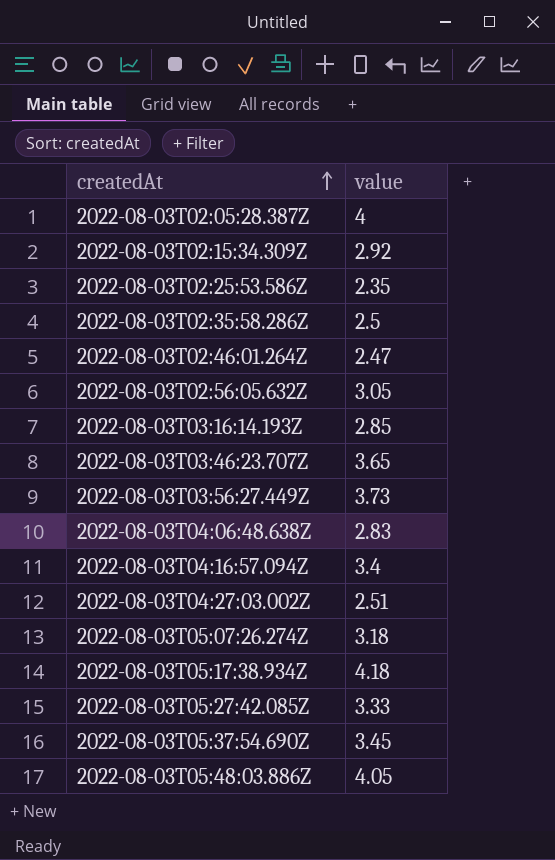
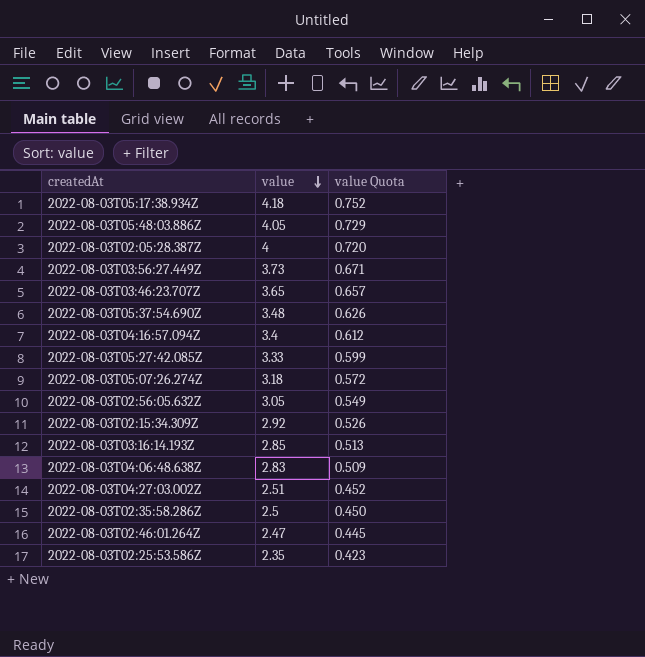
row order: createdAt ascending -> value descending
column value Quota | formula: none -> [value] * 0.18
2022-08-03T05:37:54.690Z | value: 3.45 -> 3.48

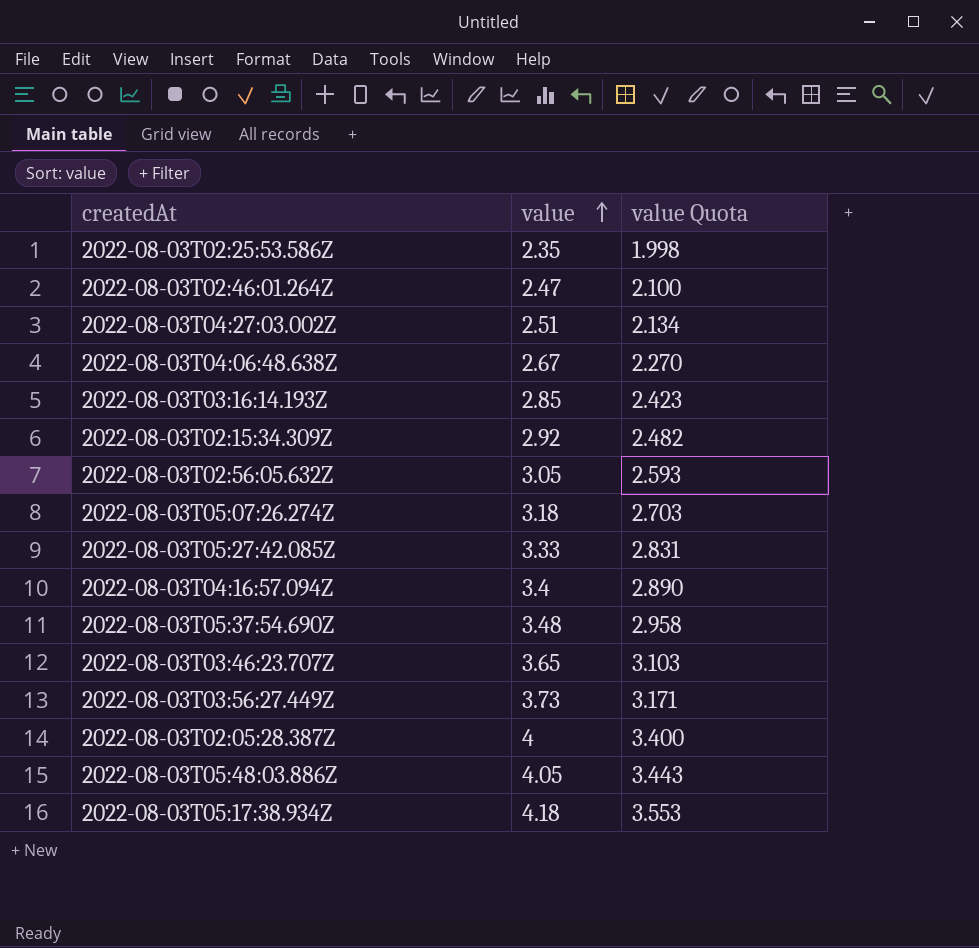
row order: value descending -> value ascending
column value Quota | formula: [value] * 0.18 -> [value] * 0.85
row 2022-08-03T02:35:58.286Z: 2.5 | 0.450 -> none
2022-08-03T04:06:48.638Z | value: 2.83 -> 2.67

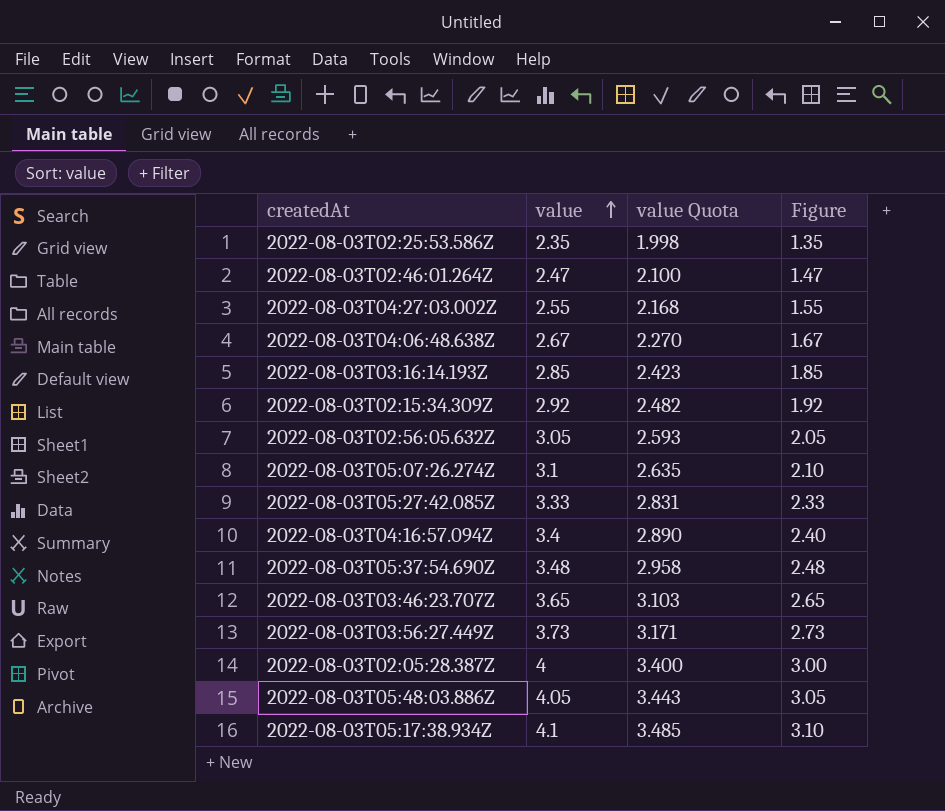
column Figure | formula: none -> [value] - 1
2022-08-03T04:27:03.002Z | value: 2.51 -> 2.55
2022-08-03T04:27:03.002Z | value Quota: 2.134 -> 2.168
2022-08-03T05:07:26.274Z | value: 3.18 -> 3.1
2022-08-03T05:07:26.274Z | value Quota: 2.703 -> 2.635
2022-08-03T05:17:38.934Z | value: 4.18 -> 4.1
2022-08-03T05:17:38.934Z | value Quota: 3.553 -> 3.485

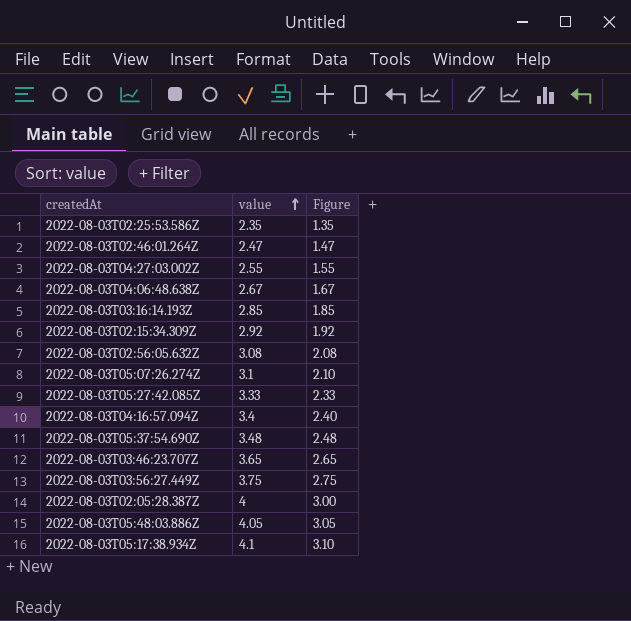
column value Quota | formula: [value] * 0.85 -> none
2022-08-03T02:56:05.632Z | value: 3.05 -> 3.08
2022-08-03T02:56:05.632Z | Figure: 2.05 -> 2.08
2022-08-03T03:56:27.449Z | value: 3.73 -> 3.75
2022-08-03T03:56:27.449Z | Figure: 2.73 -> 2.75

